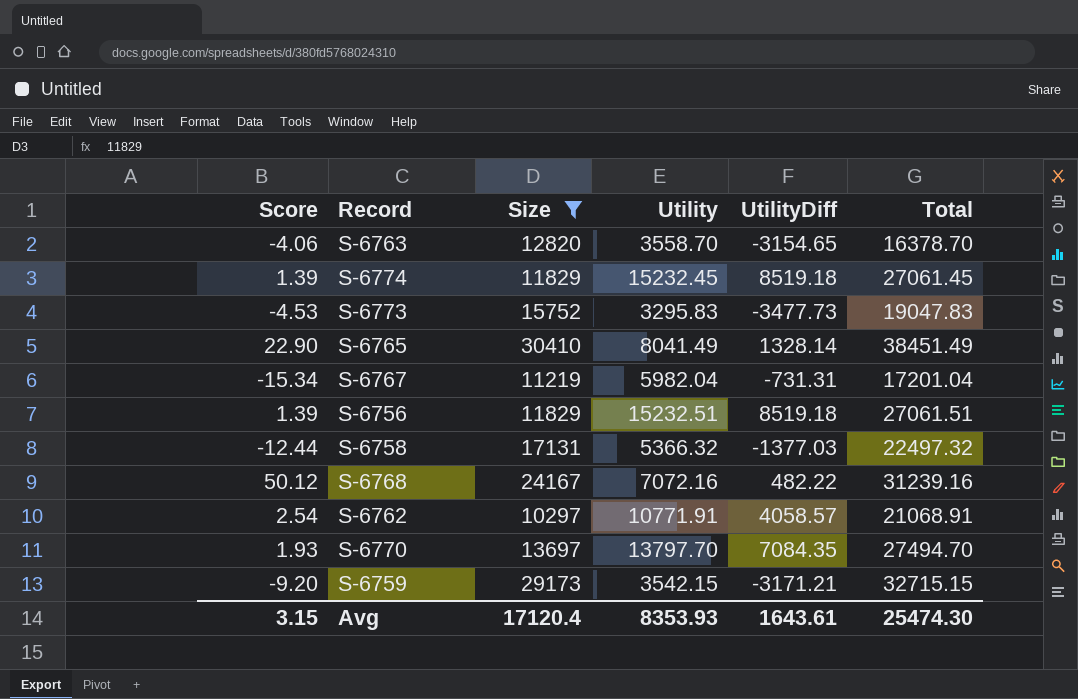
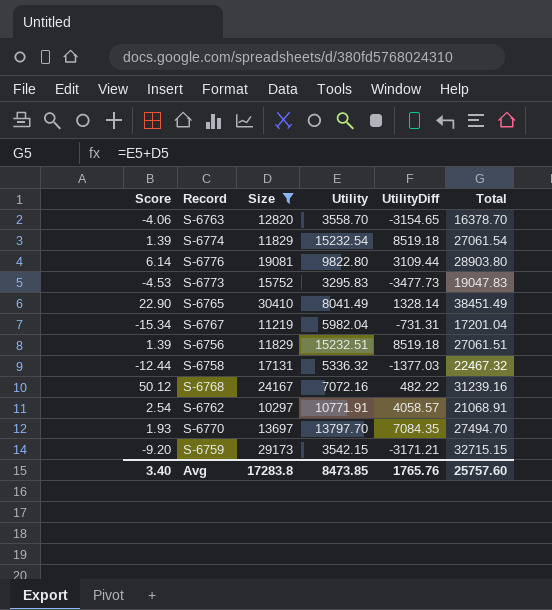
S-6774 | Utility: 15232.45 -> 15232.54
S-6774 | Total: 27061.45 -> 27061.54
row S-6776: none -> 6.14 | 19081 | 9822.80 | 3109.44 | 28903.80
S-6758 | Utility: 5366.32 -> 5336.32
S-6758 | Total: 22497.32 -> 22467.32
Avg | Score: 3.15 -> 3.40
Avg | Size: 17120.4 -> 17283.8
Avg | Utility: 8353.93 -> 8473.85
Avg | UtilityDiff: 1643.61 -> 1765.76
Avg | Total: 25474.30 -> 25757.60

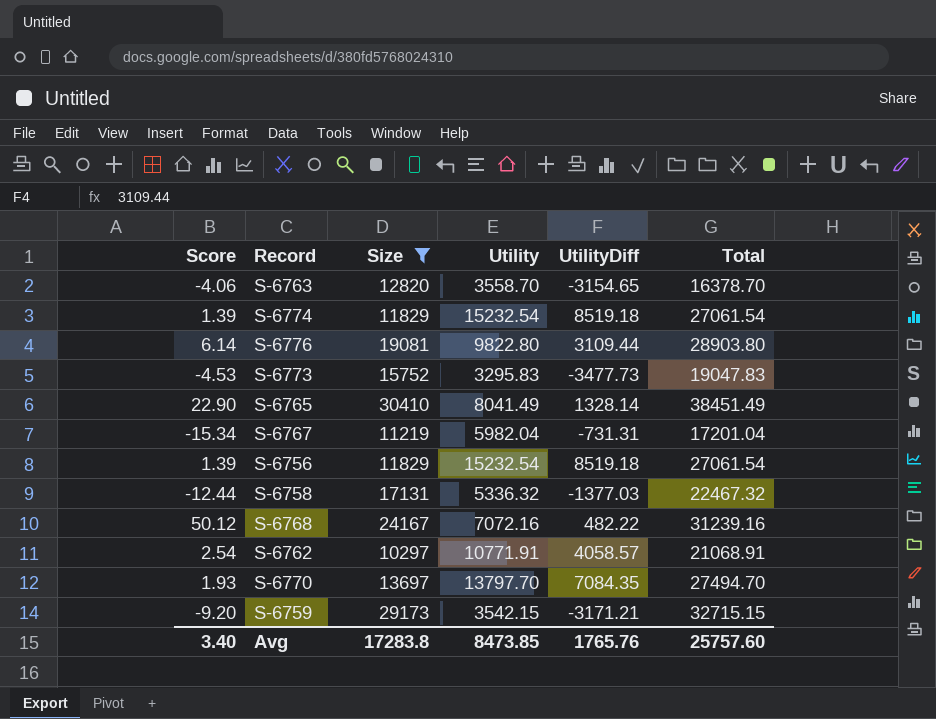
S-6756 | Utility: 15232.51 -> 15232.54
S-6756 | Total: 27061.51 -> 27061.54

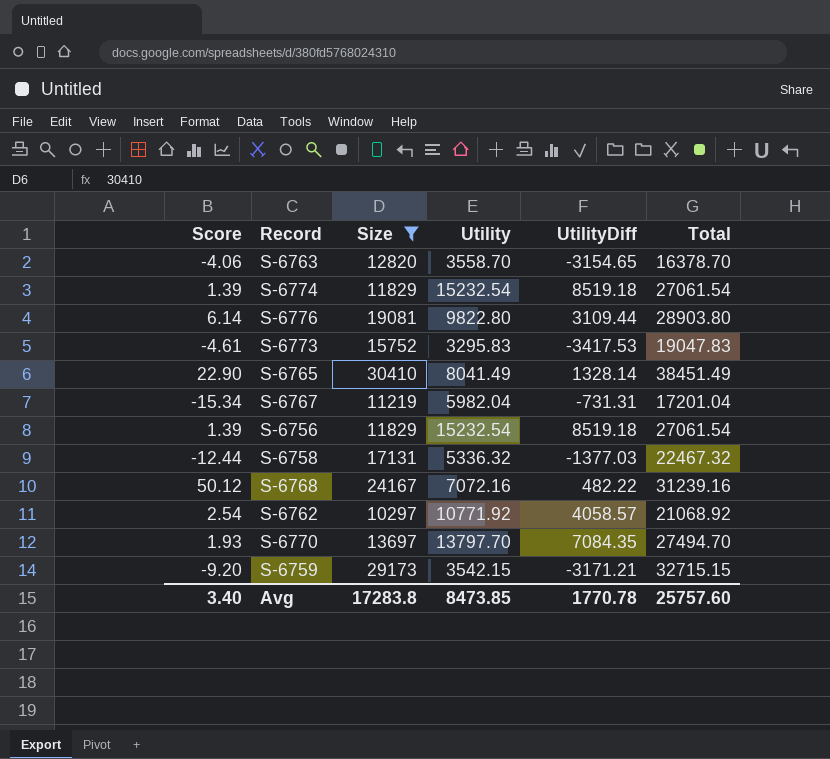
S-6773 | Score: -4.53 -> -4.61
S-6773 | UtilityDiff: -3477.73 -> -3417.53
S-6762 | Utility: 10771.91 -> 10771.92
S-6762 | Total: 21068.91 -> 21068.92
Avg | UtilityDiff: 1765.76 -> 1770.78

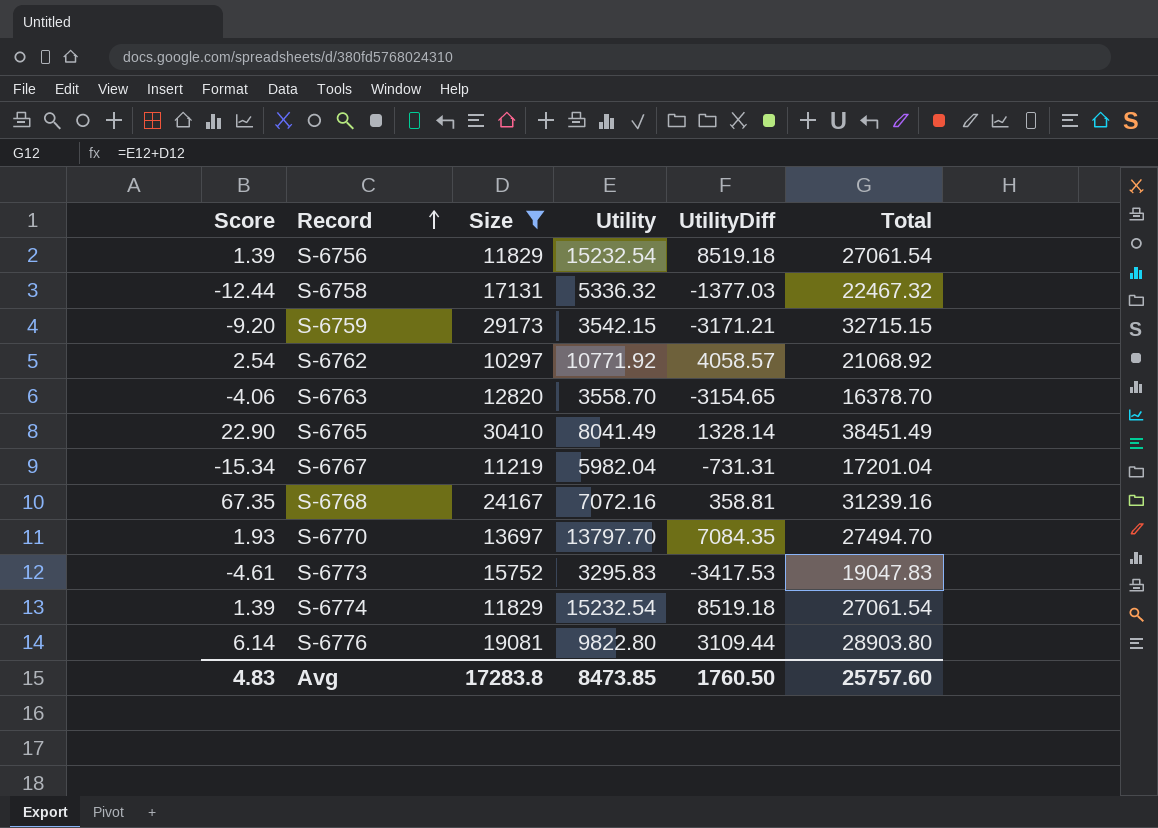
row order: none -> Record ascending
S-6768 | Score: 50.12 -> 67.35
S-6768 | UtilityDiff: 482.22 -> 358.81
Avg | Score: 3.40 -> 4.83
Avg | UtilityDiff: 1770.78 -> 1760.50

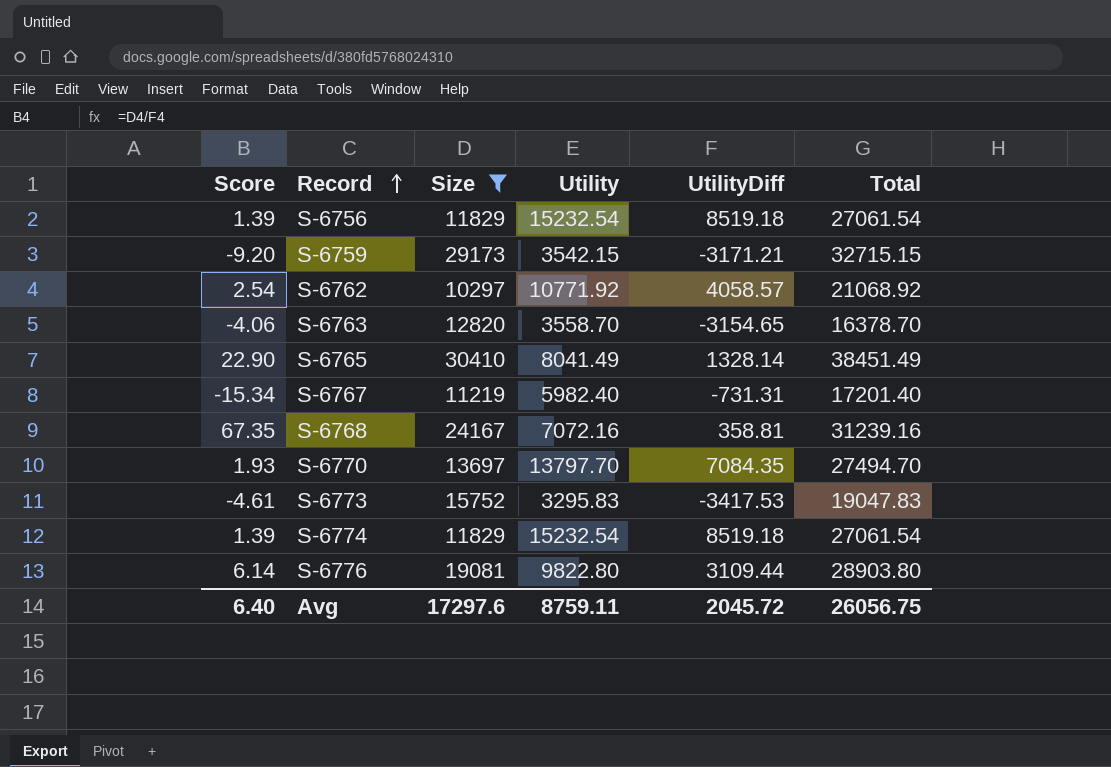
row S-6758: -12.44 | 17131 | 5336.32 | -1377.03 | 22467.32 -> none
S-6767 | Utility: 5982.04 -> 5982.40
S-6767 | Total: 17201.04 -> 17201.40
Avg | Score: 4.83 -> 6.40
Avg | Size: 17283.8 -> 17297.6
Avg | Utility: 8473.85 -> 8759.11
Avg | UtilityDiff: 1760.50 -> 2045.72
Avg | Total: 25757.60 -> 26056.75

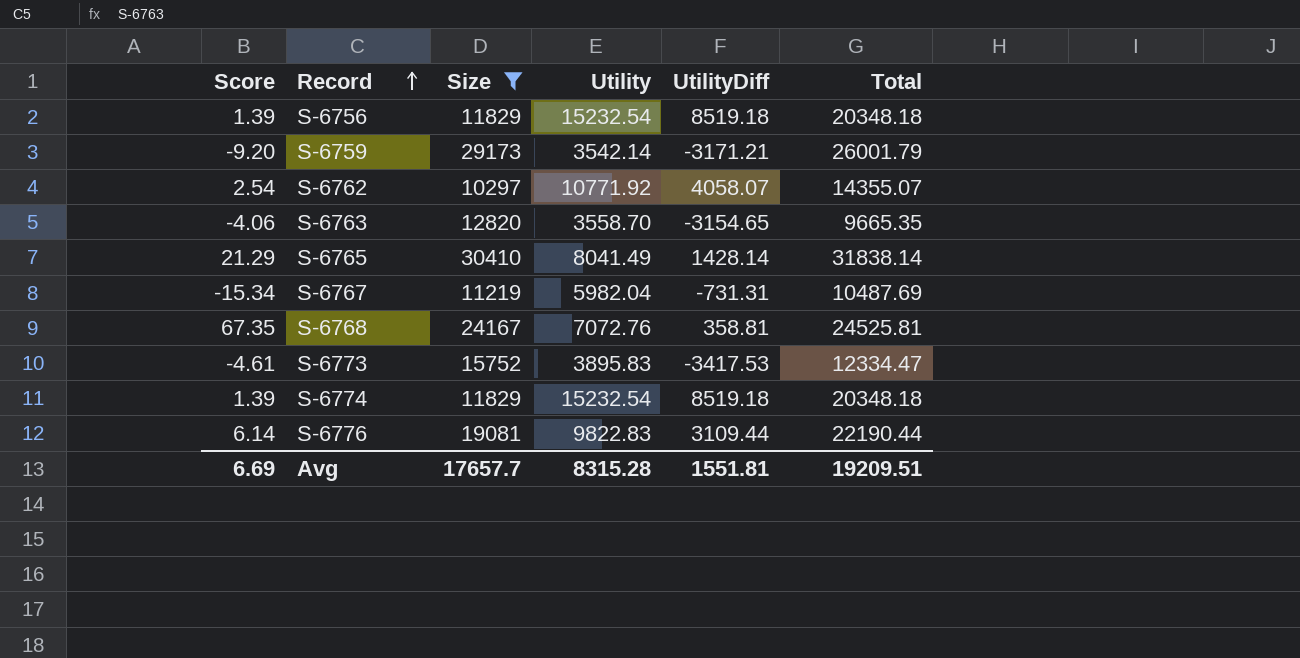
column Total | formula: [Size] + [Utility] -> [Size] + [UtilityDiff]
row S-6770: 1.93 | 13697 | 13797.70 | 7084.35 | 27494.70 -> none
S-6759 | Utility: 3542.15 -> 3542.14
S-6762 | UtilityDiff: 4058.57 -> 4058.07
S-6765 | Score: 22.90 -> 21.29
S-6765 | UtilityDiff: 1328.14 -> 1428.14
S-6767 | Utility: 5982.40 -> 5982.04
S-6768 | Utility: 7072.16 -> 7072.76
S-6773 | Utility: 3295.83 -> 3895.83
S-6776 | Utility: 9822.80 -> 9822.83
Avg | Score: 6.40 -> 6.69
Avg | Size: 17297.6 -> 17657.7
Avg | Utility: 8759.11 -> 8315.28
Avg | UtilityDiff: 2045.72 -> 1551.81
Avg | Total: 26056.75 -> 19209.51

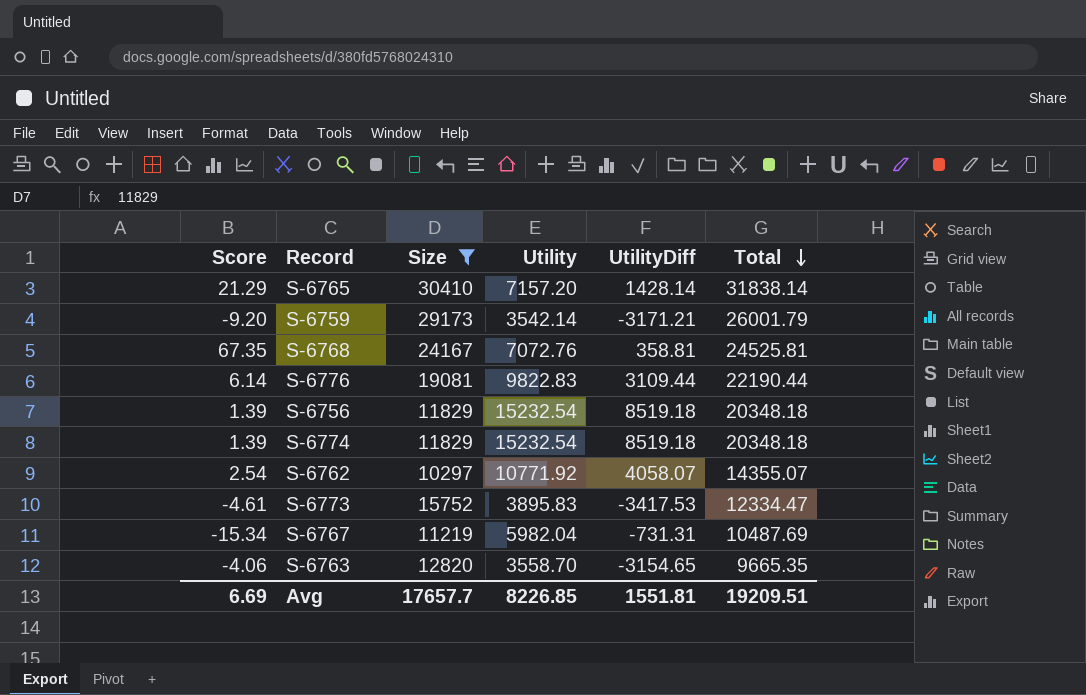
row order: Record ascending -> Total descending
S-6765 | Utility: 8041.49 -> 7157.20
Avg | Utility: 8315.28 -> 8226.85

